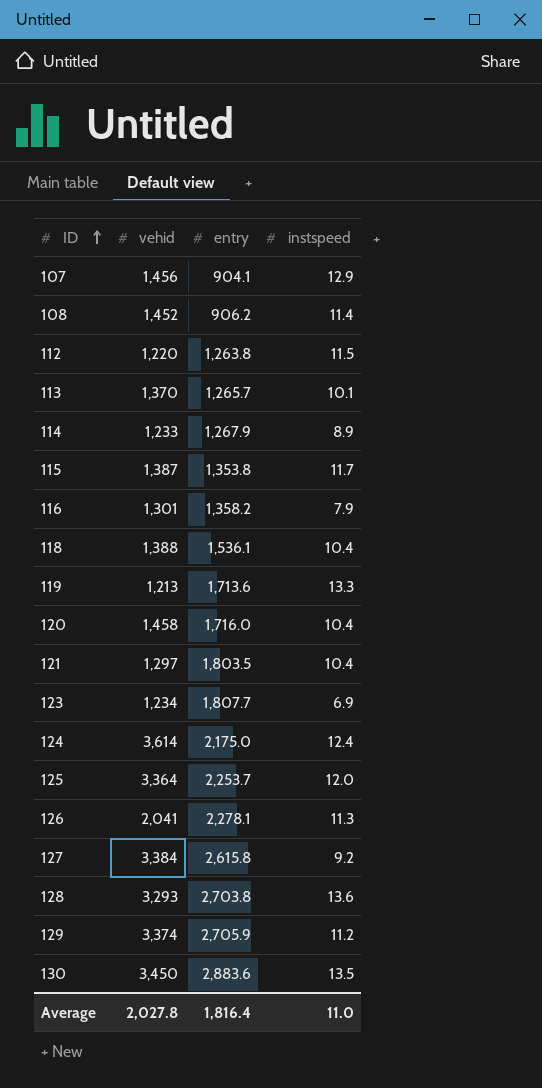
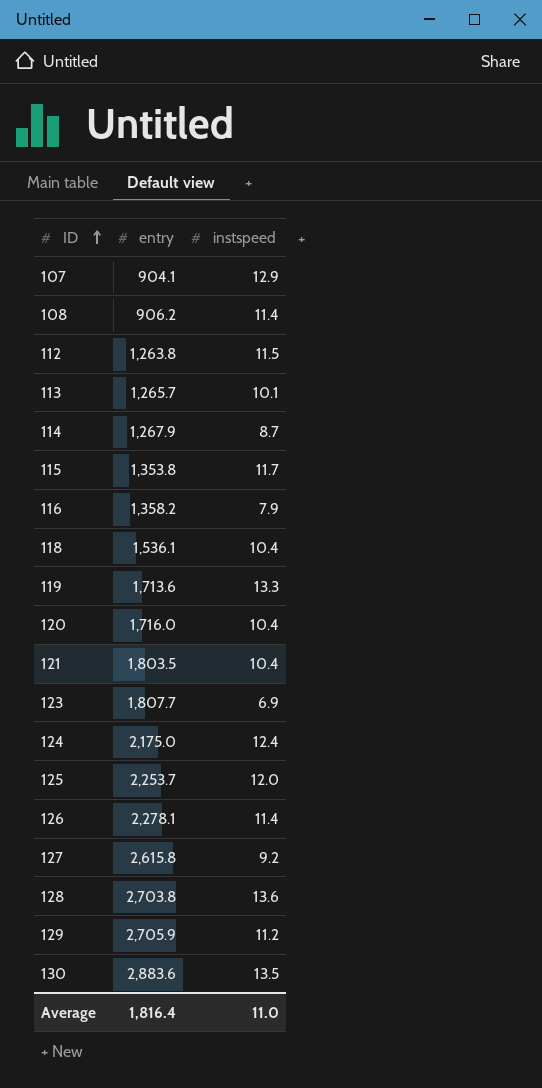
column vehid | position: 2 -> none
114 | instspeed: 8.9 -> 8.7
126 | instspeed: 11.3 -> 11.4

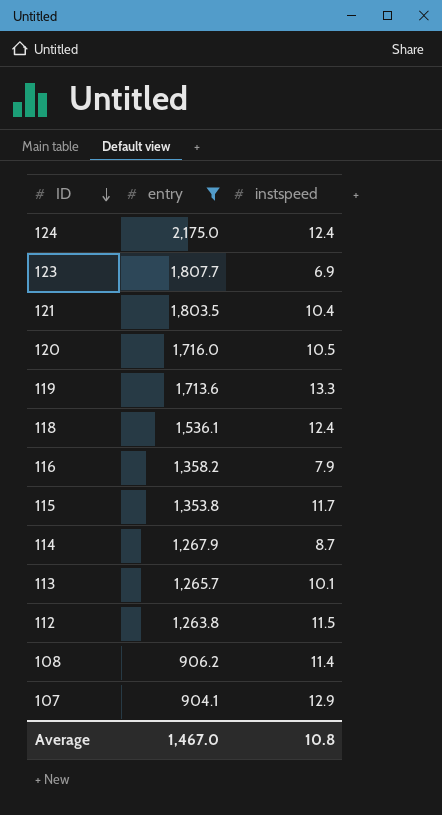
filter: none -> entry <= 2,175.0
row order: ID ascending -> ID descending
120 | instspeed: 10.4 -> 10.5
118 | instspeed: 10.4 -> 12.4
Average | entry: 1,816.4 -> 1,467.0
Average | instspeed: 11.0 -> 10.8

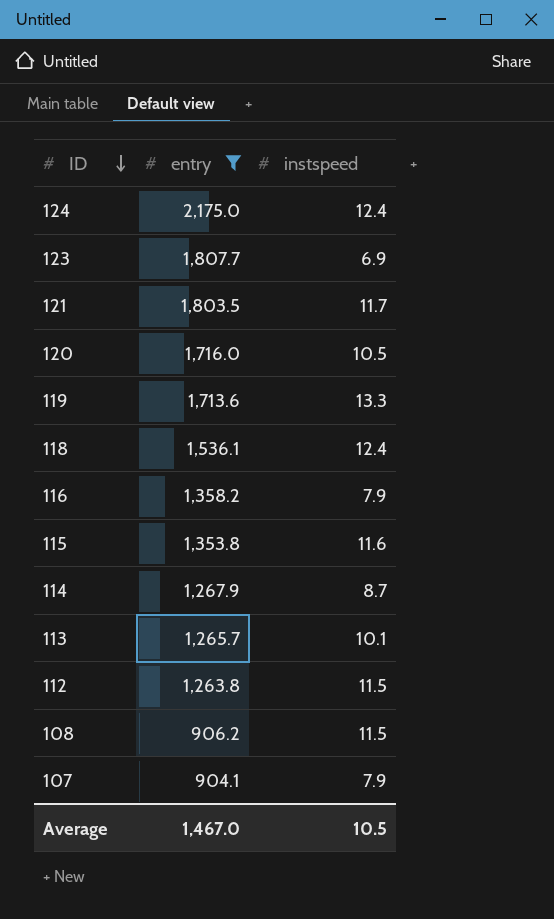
121 | instspeed: 10.4 -> 11.7
115 | instspeed: 11.7 -> 11.6
108 | instspeed: 11.4 -> 11.5
107 | instspeed: 12.9 -> 7.9
Average | instspeed: 10.8 -> 10.5

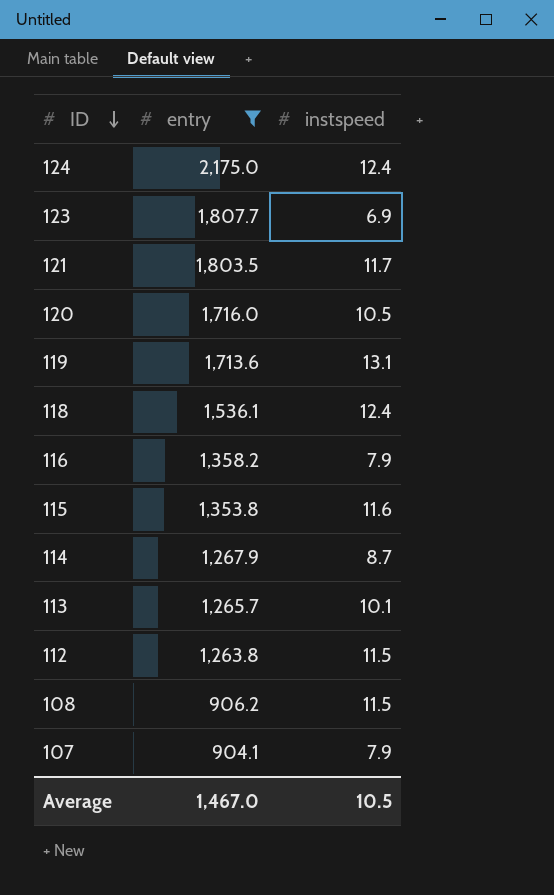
119 | instspeed: 13.3 -> 13.1

